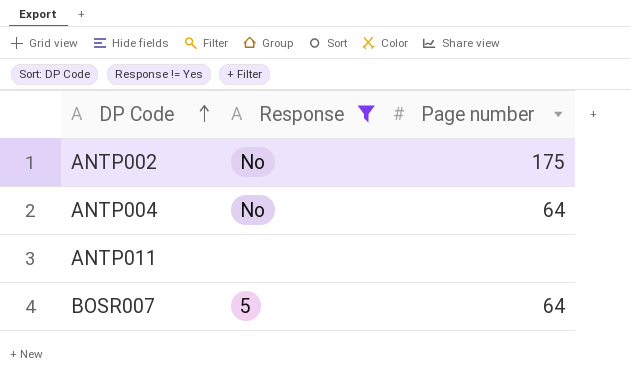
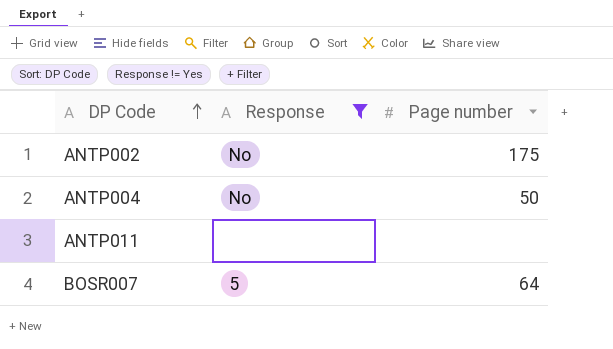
ANTP004 | Page number: 64 -> 50

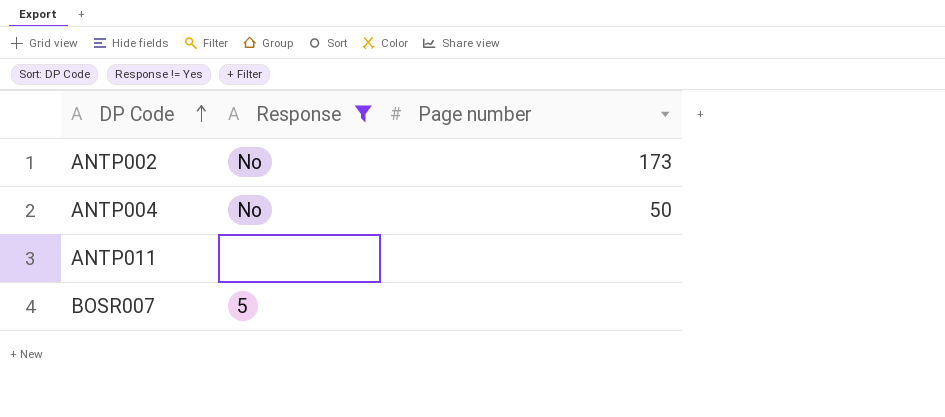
ANTP002 | Page number: 175 -> 173
BOSR007 | Page number: 64 -> none

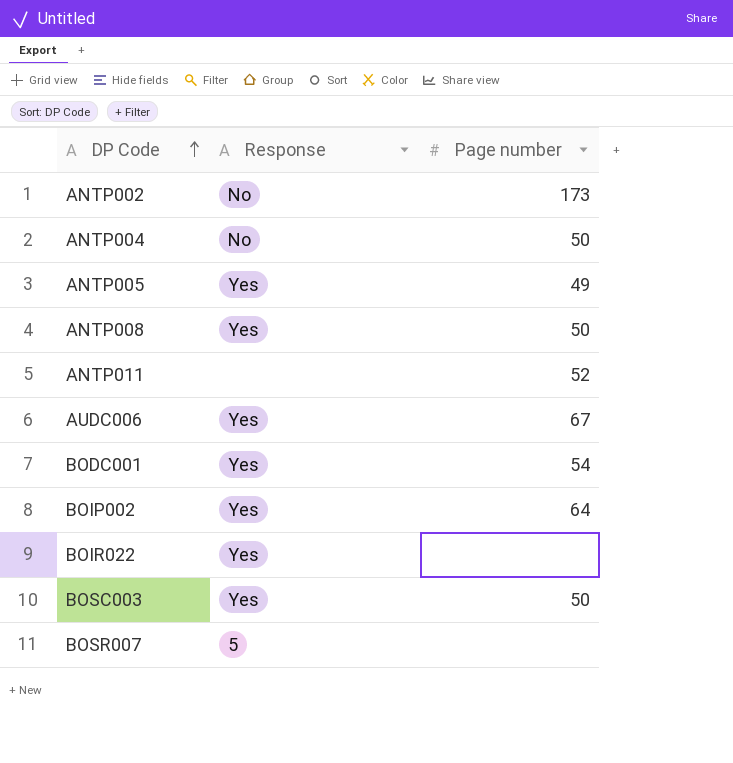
filter: Response != Yes -> none
ANTP011 | Page number: none -> 52

